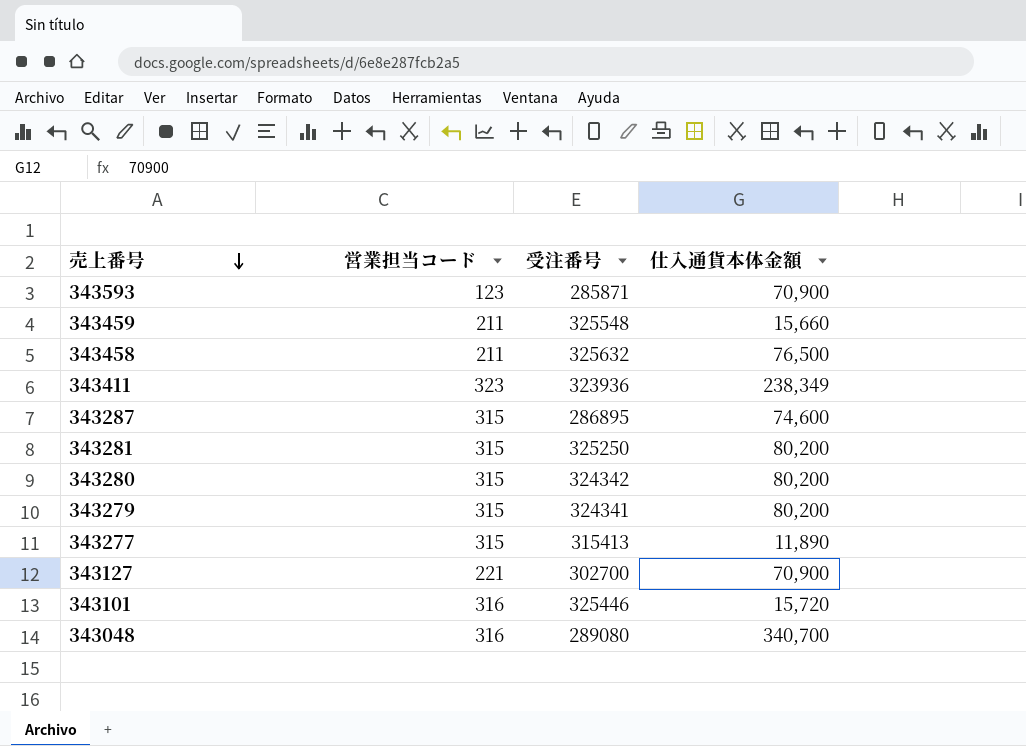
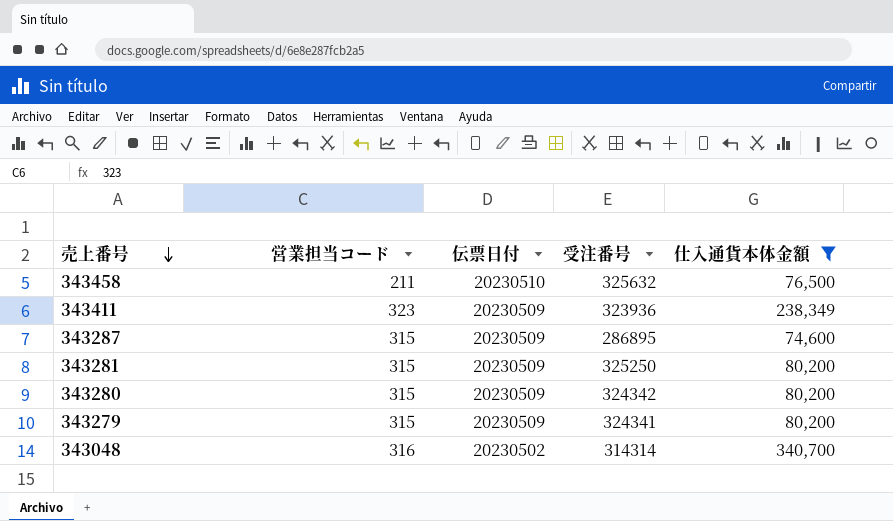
filter: none -> 仕入通貨本体金額 >= 74,600
column 伝票日付 | position: none -> 3
343048 | 受注番号: 289080 -> 314314

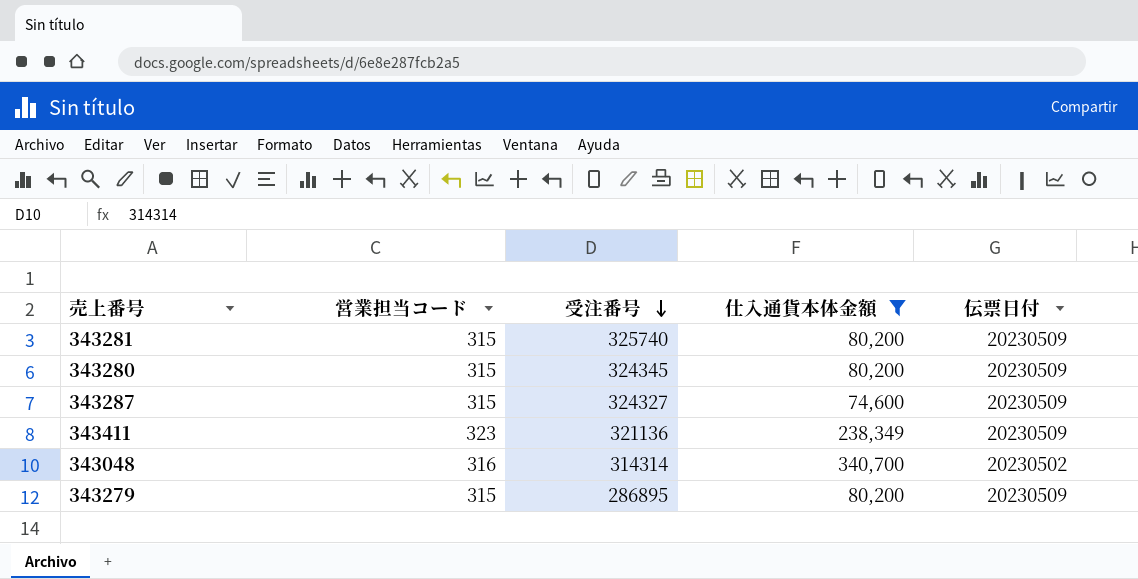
row order: 売上番号 descending -> 受注番号 descending
column 伝票日付 | position: 3 -> 5
row 343458: 211 | 20230510 | 325632 | 76,500 -> none
343281 | 受注番号: 325250 -> 325740
343280 | 受注番号: 324342 -> 324345
343287 | 受注番号: 286895 -> 324327
343411 | 受注番号: 323936 -> 321136
343279 | 受注番号: 324341 -> 286895

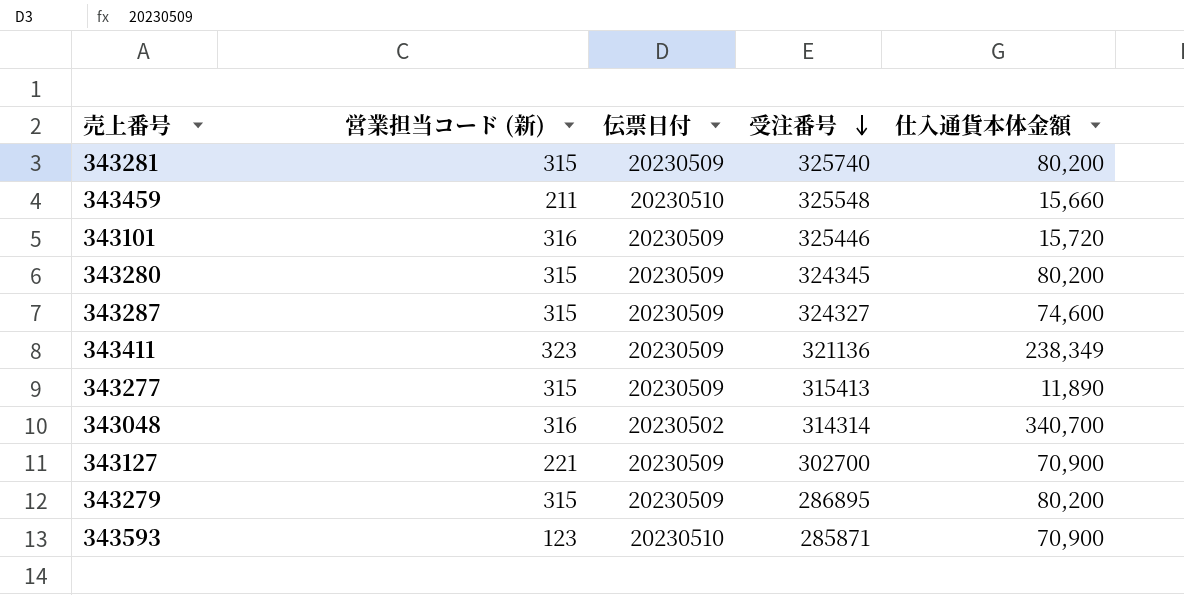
filter: 仕入通貨本体金額 >= 74,600 -> none
column name: 営業担当コード -> 営業担当コード (新)
column 伝票日付 | position: 5 -> 3

